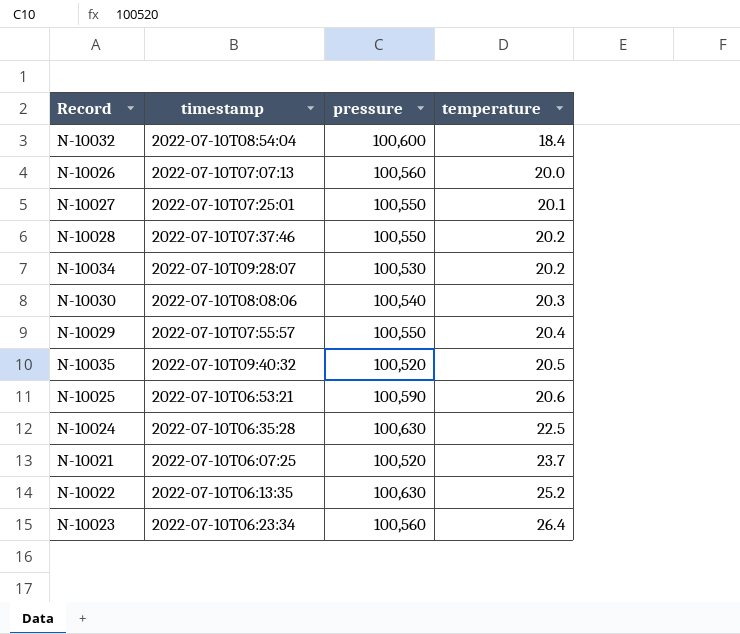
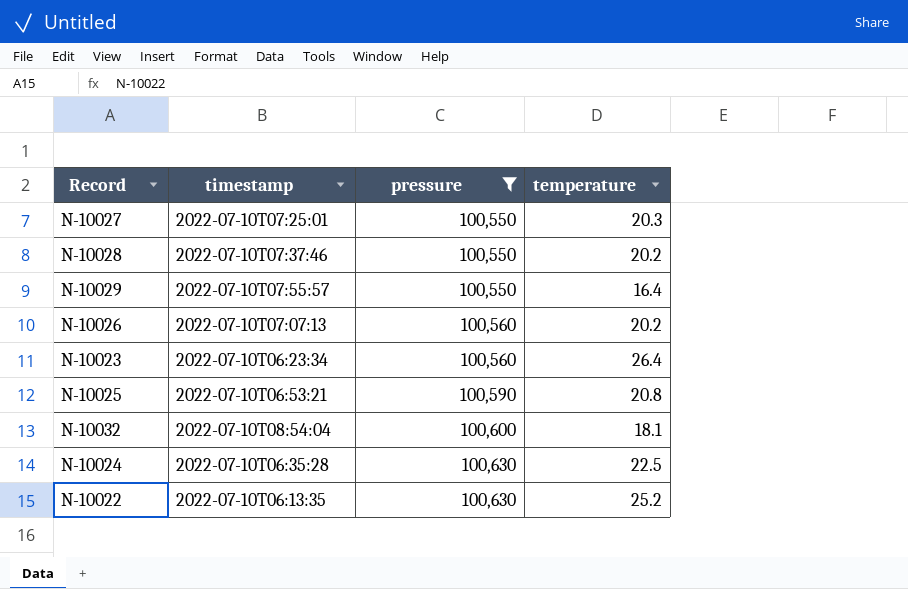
filter: none -> pressure >= 100,550
row order: temperature ascending -> pressure ascending
N-10027 | temperature: 20.1 -> 20.3
N-10029 | temperature: 20.4 -> 16.4
N-10026 | temperature: 20.0 -> 20.2
N-10025 | temperature: 20.6 -> 20.8
N-10032 | temperature: 18.4 -> 18.1

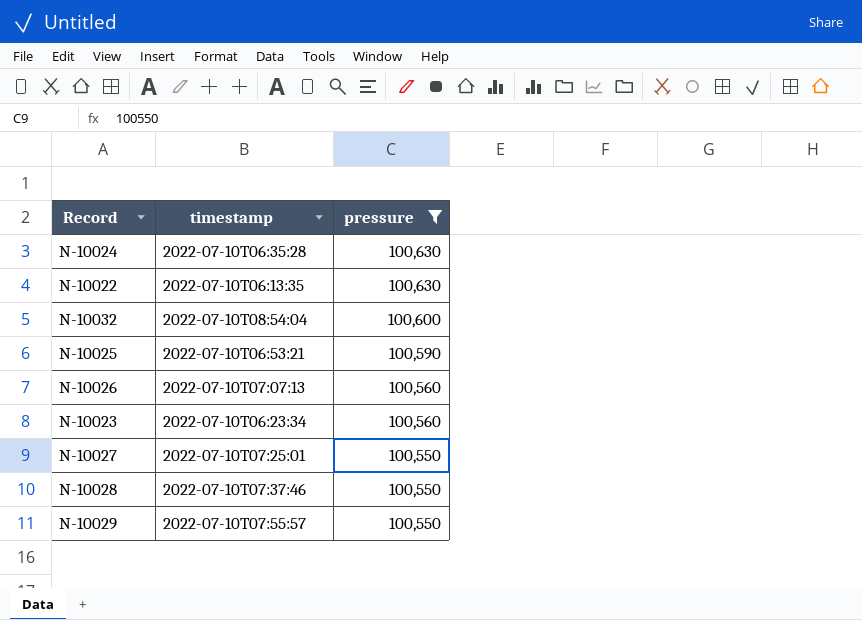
row order: pressure ascending -> pressure descending
column temperature | position: 4 -> none

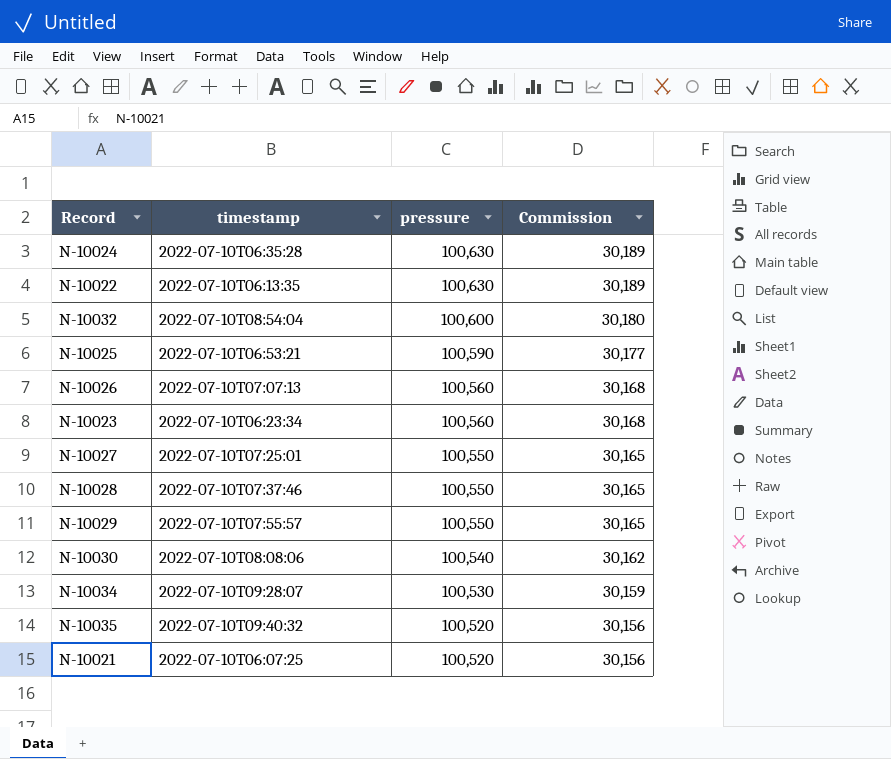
filter: pressure >= 100,550 -> none
column Commission | formula: none -> [pressure] * 0.3

